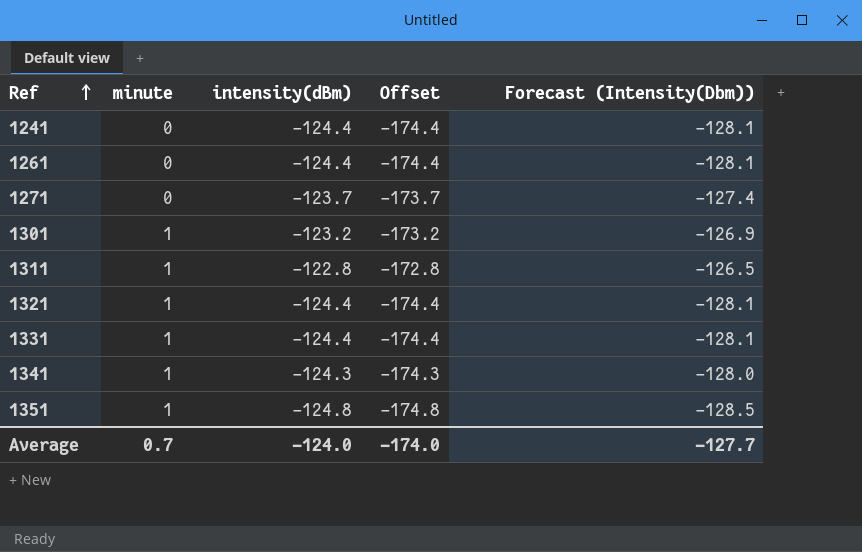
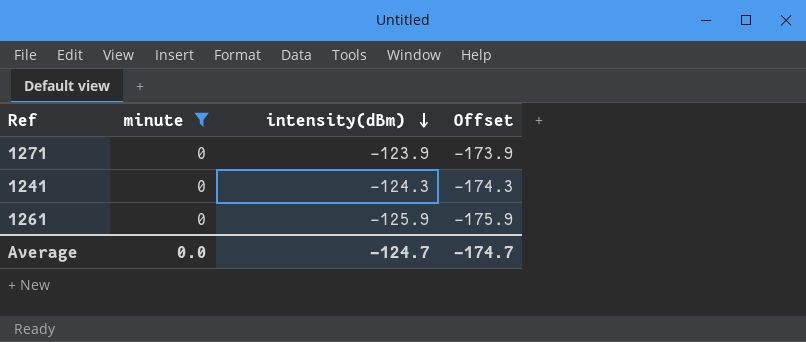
filter: none -> minute = 0
row order: Ref ascending -> intensity(dBm) descending
column Forecast (Intensity(Dbm)) | formula: [intensity(dBm)] * 1.03 -> none
1271 | intensity(dBm): -123.7 -> -123.9
1271 | Offset: -173.7 -> -173.9
1241 | intensity(dBm): -124.4 -> -124.3
1241 | Offset: -174.4 -> -174.3
1261 | intensity(dBm): -124.4 -> -125.9
1261 | Offset: -174.4 -> -175.9
Average | minute: 0.7 -> 0.0
Average | intensity(dBm): -124.0 -> -124.7
Average | Offset: -174.0 -> -174.7

